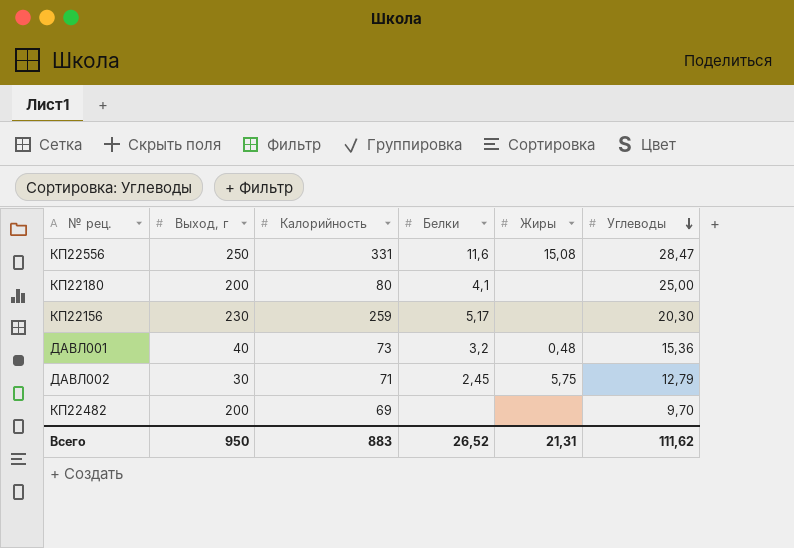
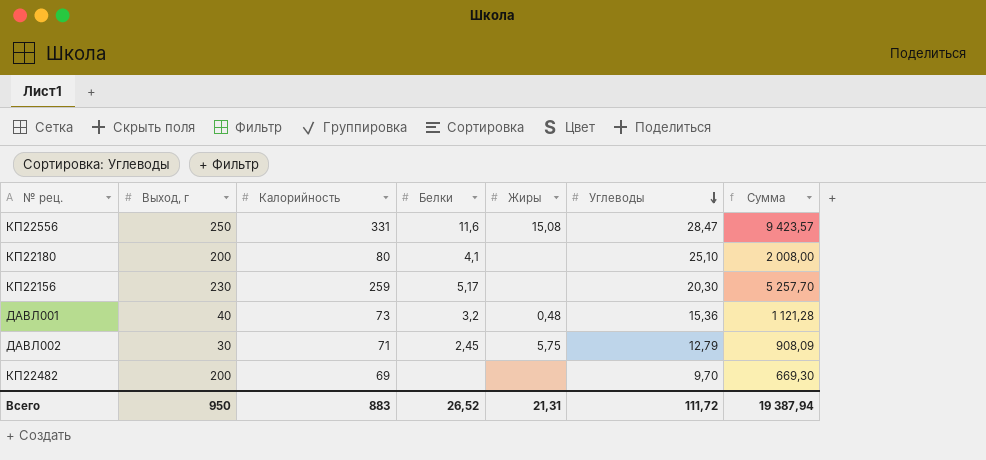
column Сумма | formula: none -> [Калорийность] * [Углеводы]
КП22180 | Углеводы: 25,00 -> 25,10
Всего | Углеводы: 111,62 -> 111,72

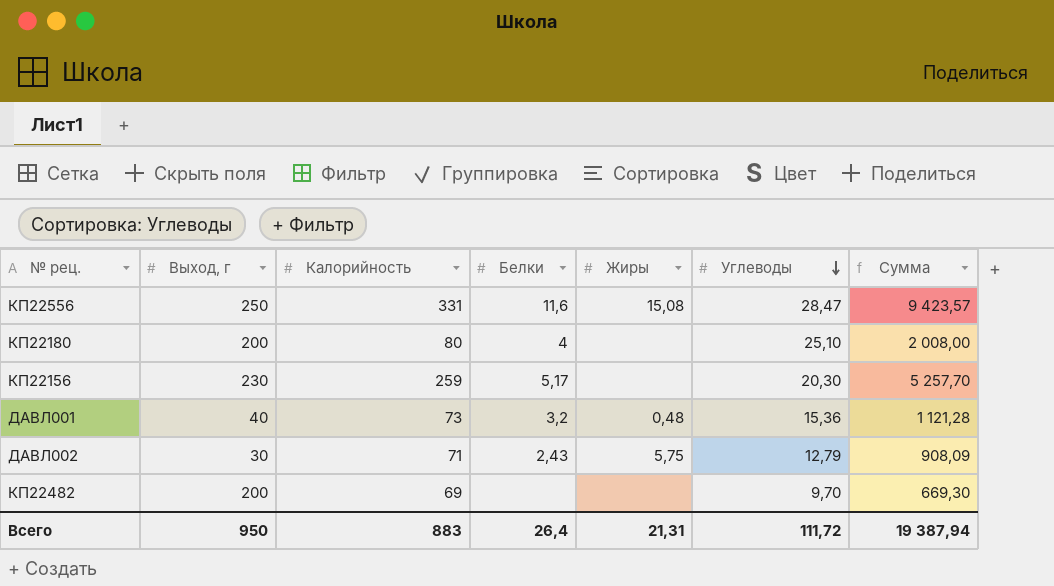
КП22180 | Белки: 4,1 -> 4
ДАВЛ002 | Белки: 2,45 -> 2,43
Всего | Белки: 26,52 -> 26,4

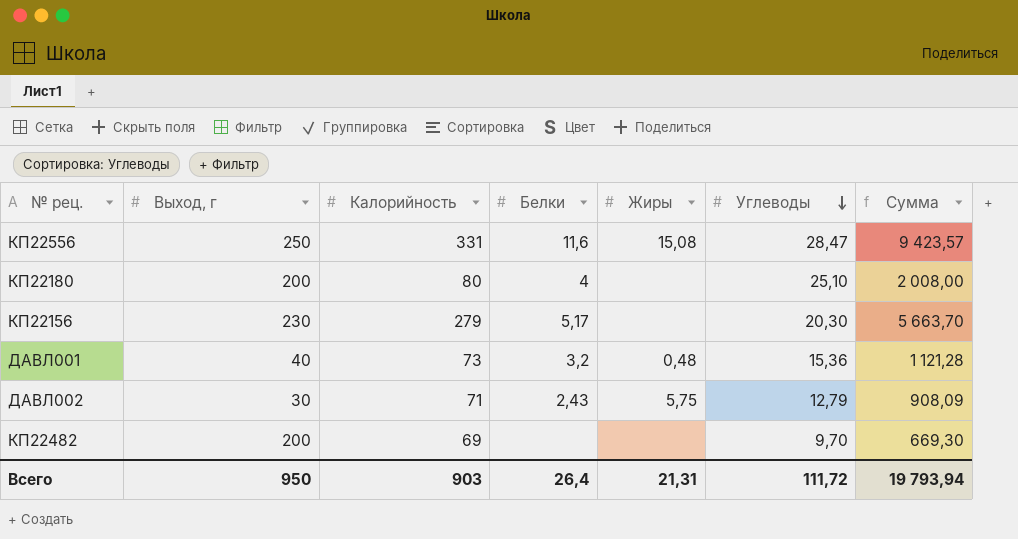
КП22156 | Калорийность: 259 -> 279
КП22156 | Сумма: 5 257,70 -> 5 663,70
Всего | Калорийность: 883 -> 903
Всего | Сумма: 19 387,94 -> 19 793,94

